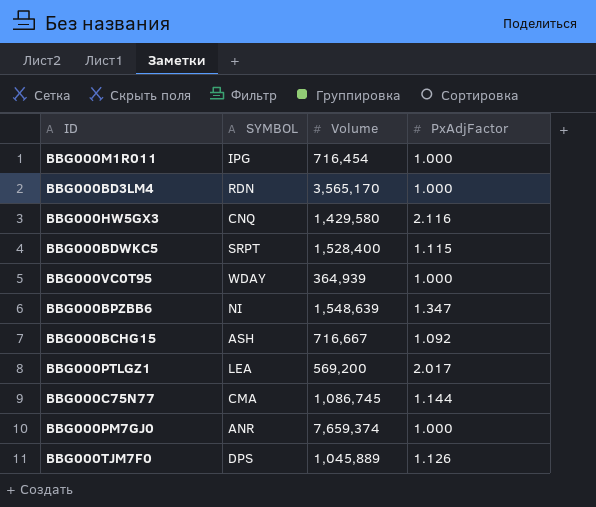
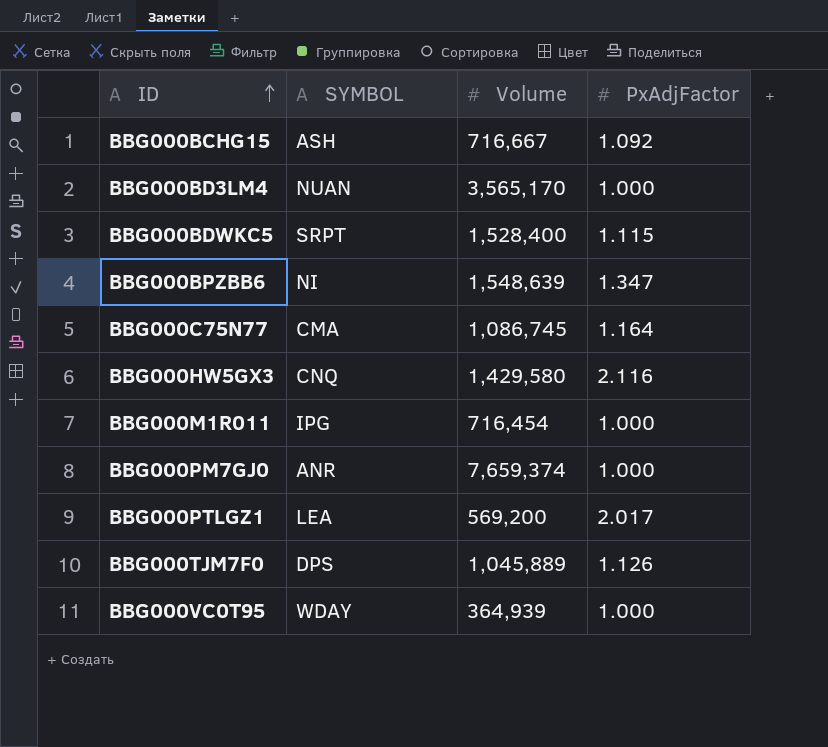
row order: none -> ID ascending
BBG000BD3LM4 | SYMBOL: RDN -> NUAN
BBG000C75N77 | PxAdjFactor: 1.144 -> 1.164

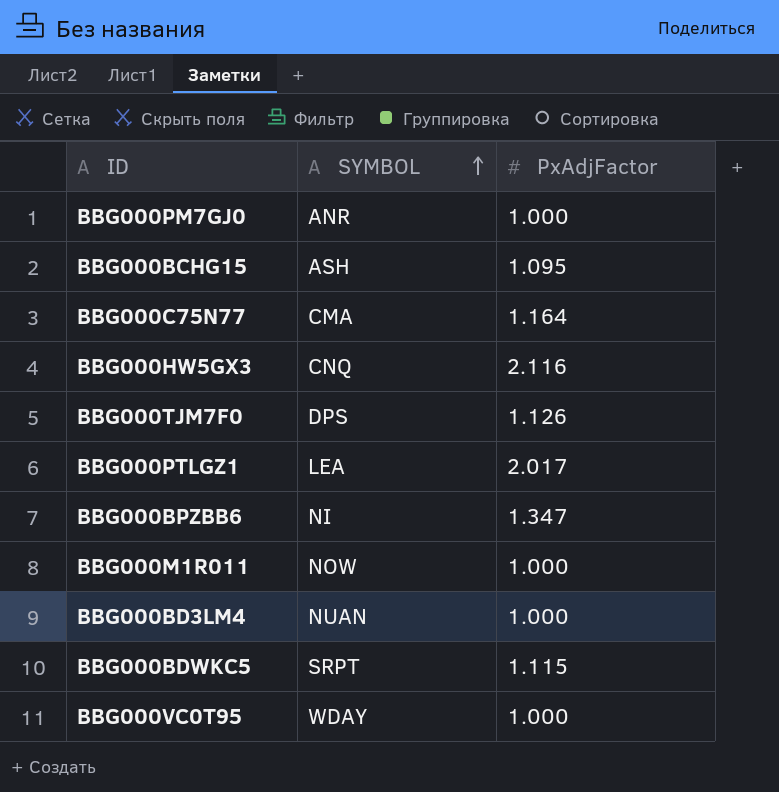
row order: ID ascending -> SYMBOL ascending
column Volume | position: 3 -> none
BBG000BCHG15 | PxAdjFactor: 1.092 -> 1.095
BBG000M1R011 | SYMBOL: IPG -> NOW

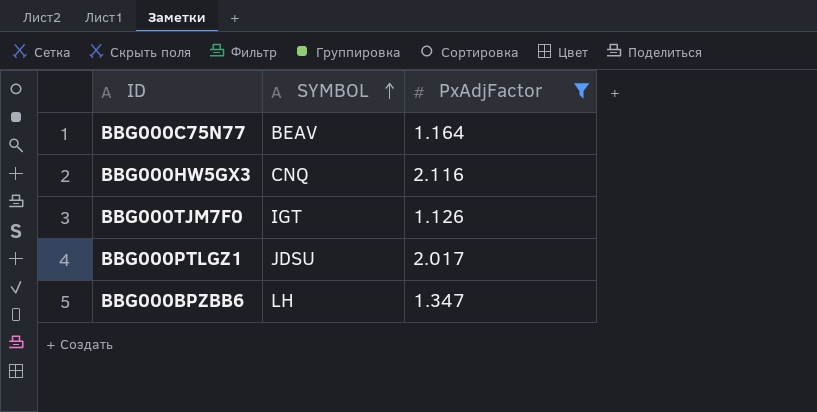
filter: none -> PxAdjFactor >= 1.126
BBG000C75N77 | SYMBOL: CMA -> BEAV
BBG000TJM7F0 | SYMBOL: DPS -> IGT
BBG000PTLGZ1 | SYMBOL: LEA -> JDSU
BBG000BPZBB6 | SYMBOL: NI -> LH

